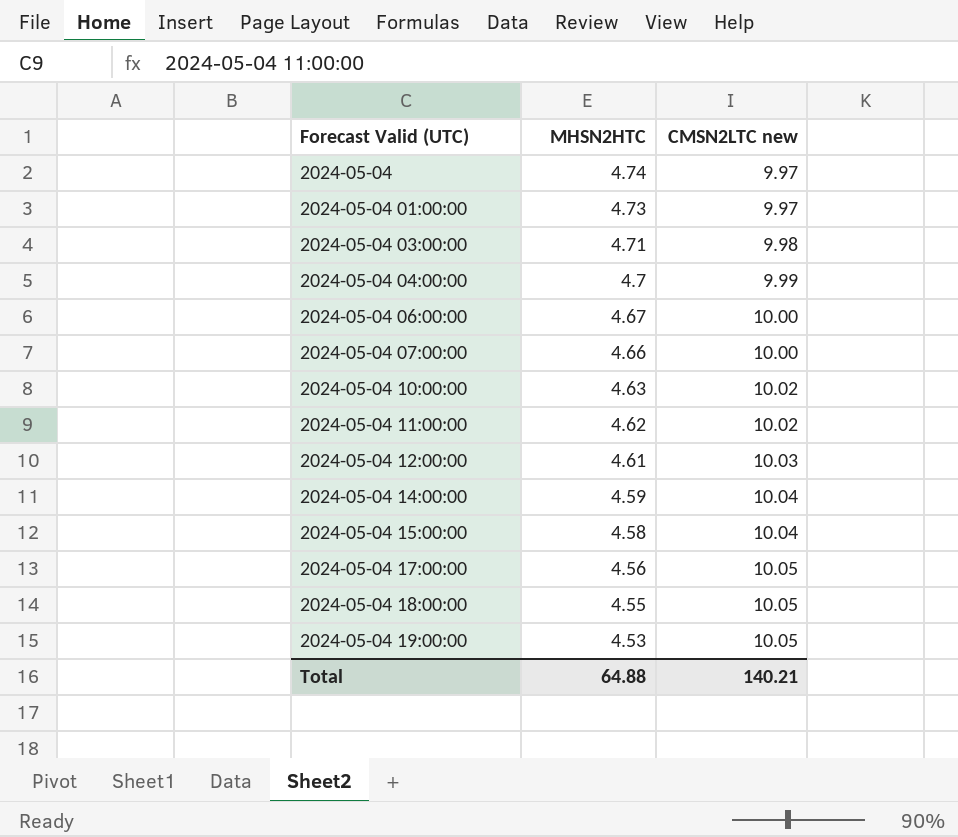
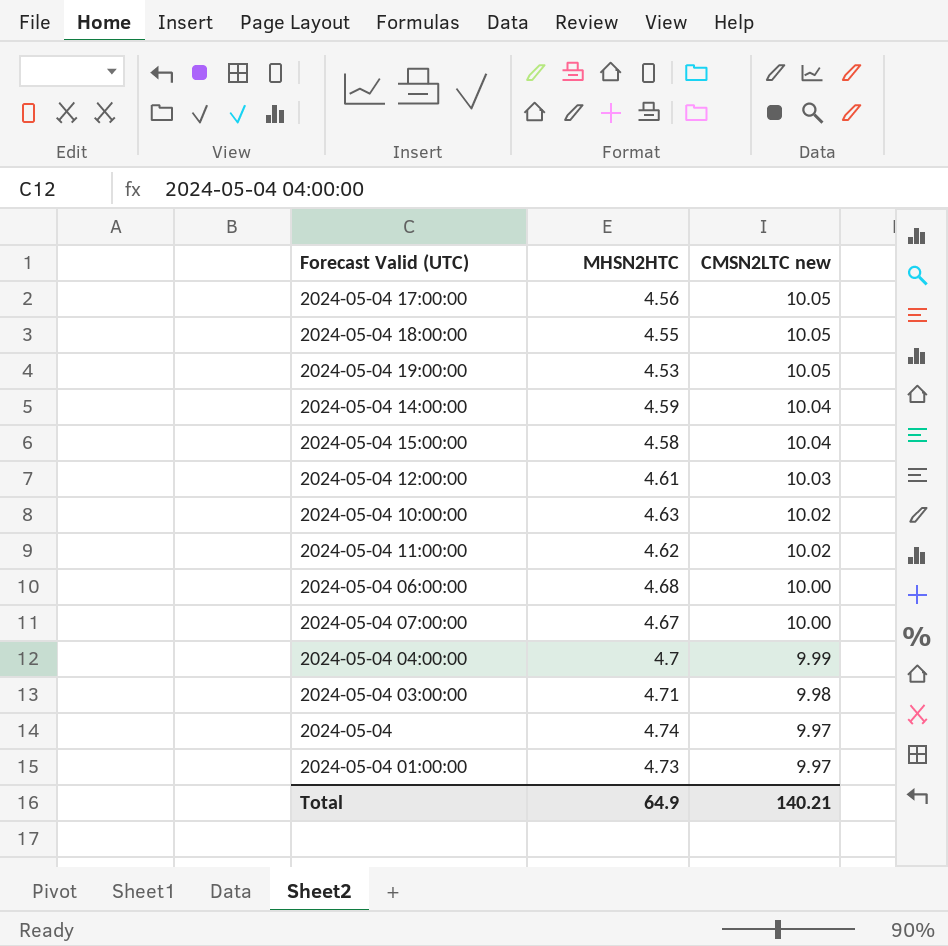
row order: Forecast Valid (UTC) ascending -> CMSN2LTC new descending
2024-05-04 06:00:00 | MHSN2HTC: 4.67 -> 4.68
2024-05-04 07:00:00 | MHSN2HTC: 4.66 -> 4.67
Total | MHSN2HTC: 64.88 -> 64.9

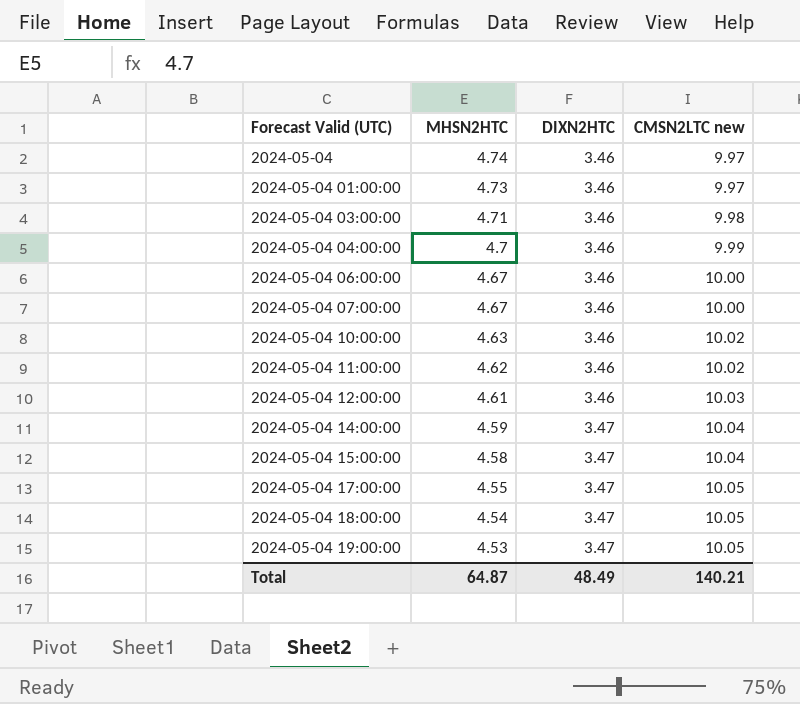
row order: CMSN2LTC new descending -> Forecast Valid (UTC) ascending
column DIXN2HTC | position: none -> 3
2024-05-04 06:00:00 | MHSN2HTC: 4.68 -> 4.67
2024-05-04 17:00:00 | MHSN2HTC: 4.56 -> 4.55
2024-05-04 18:00:00 | MHSN2HTC: 4.55 -> 4.54
Total | MHSN2HTC: 64.9 -> 64.87

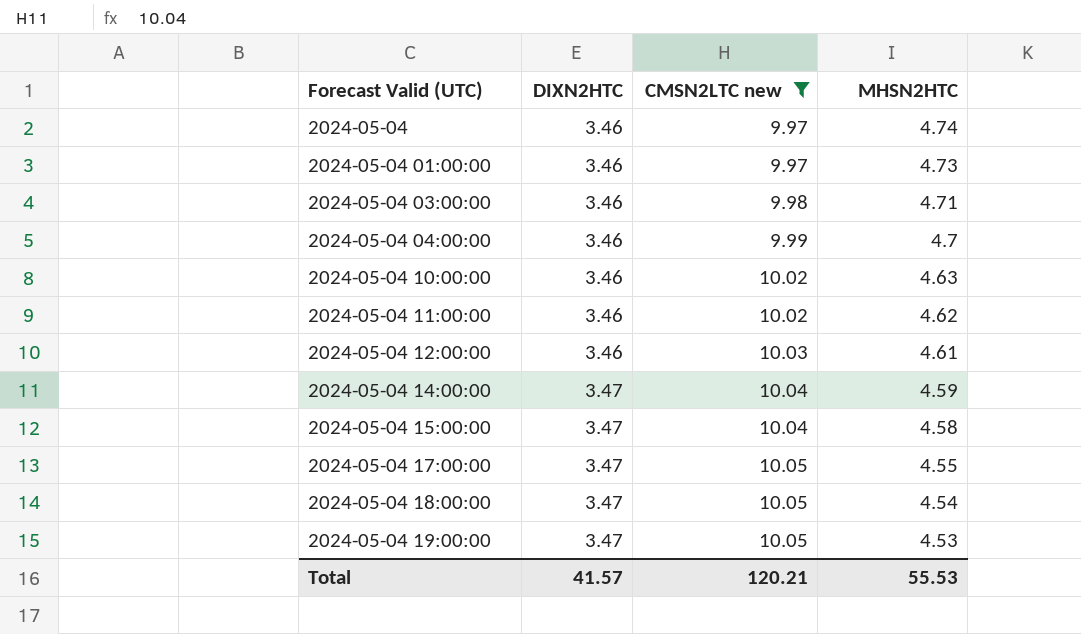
filter: none -> CMSN2LTC new != 10.00
column MHSN2HTC | position: 2 -> 4
Total | DIXN2HTC: 48.49 -> 41.57
Total | CMSN2LTC new: 140.21 -> 120.21
Total | MHSN2HTC: 64.87 -> 55.53

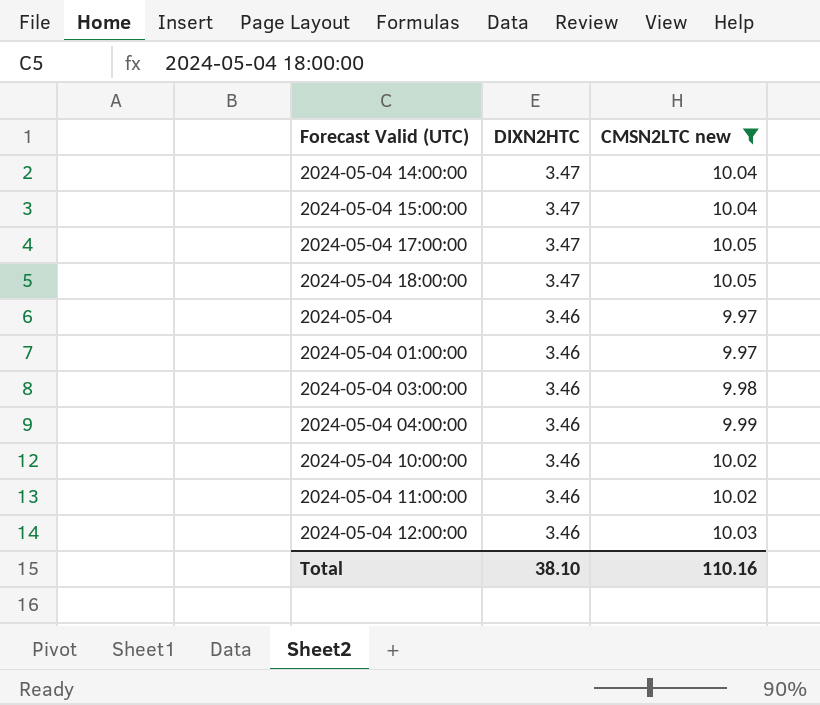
row order: Forecast Valid (UTC) ascending -> DIXN2HTC descending
column MHSN2HTC | position: 4 -> none
row 2024-05-04 19:00:00: 3.47 | 10.05 | 4.53 -> none
Total | DIXN2HTC: 41.57 -> 38.10
Total | CMSN2LTC new: 120.21 -> 110.16

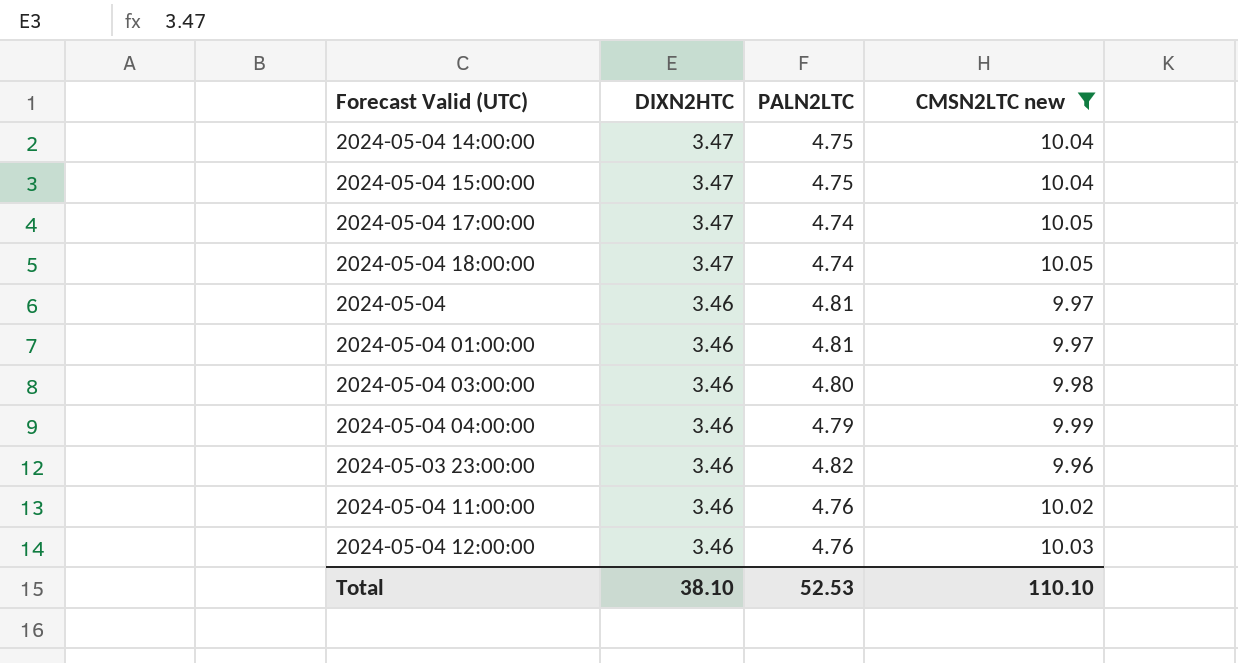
column PALN2LTC | position: none -> 3
row 2024-05-04 10:00:00: 3.46 | 10.02 -> none
row 2024-05-03 23:00:00: none -> 3.46 | 4.82 | 9.96
Total | CMSN2LTC new: 110.16 -> 110.10

